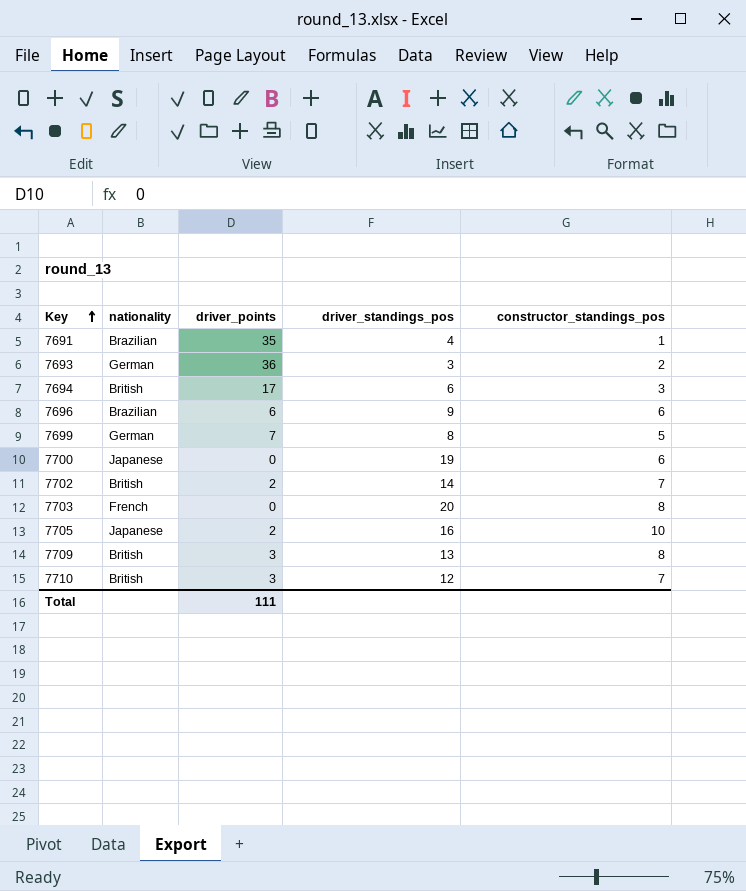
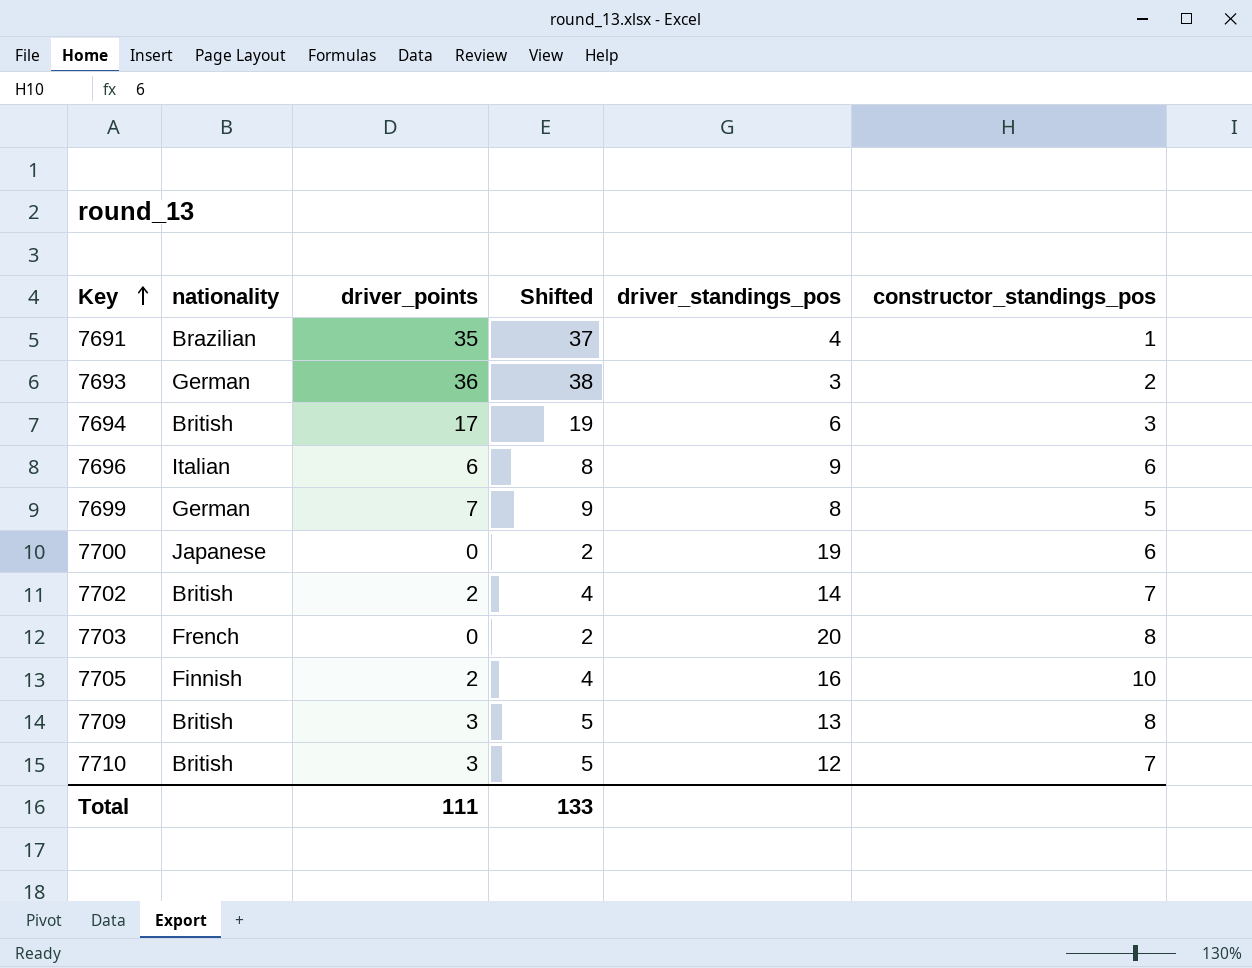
column Shifted | formula: none -> [driver_points] + 2
7696 | nationality: Brazilian -> Italian
7705 | nationality: Japanese -> Finnish

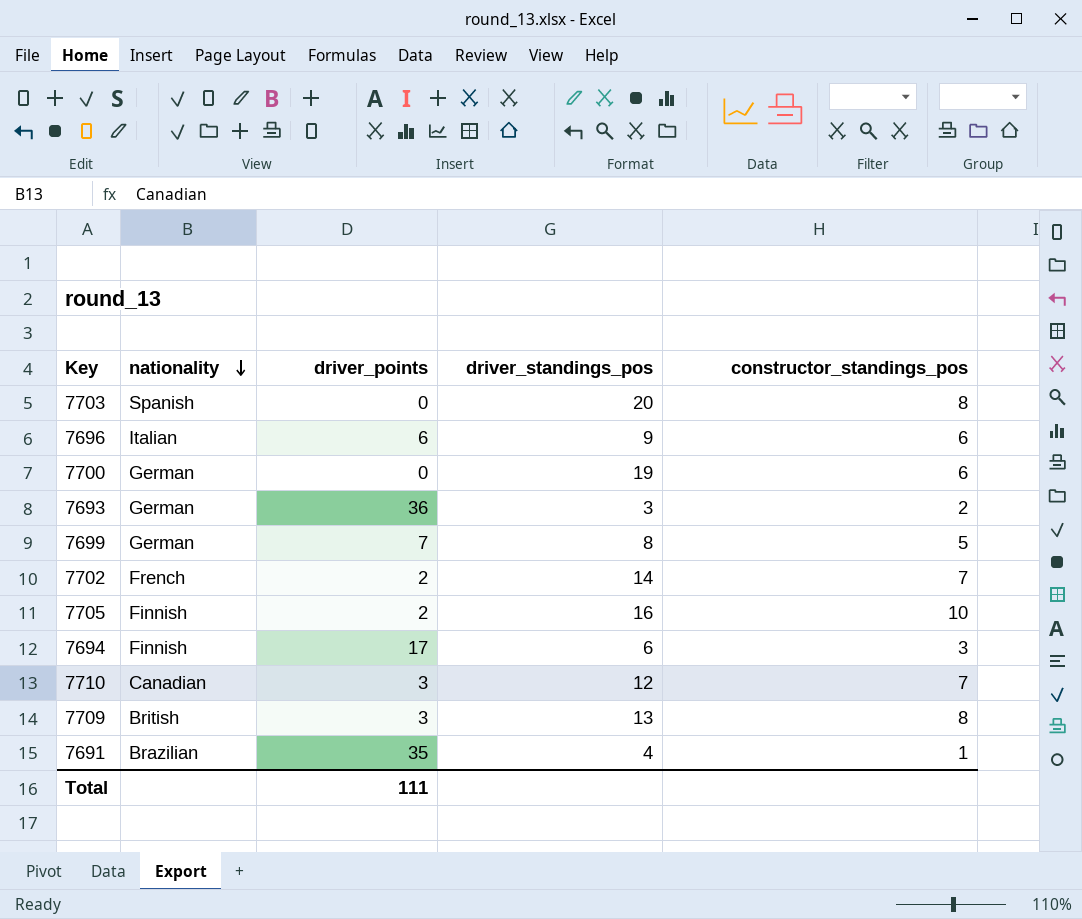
row order: Key ascending -> nationality descending
column Shifted | formula: [driver_points] + 2 -> none
7703 | nationality: French -> Spanish
7700 | nationality: Japanese -> German
7702 | nationality: British -> French
7694 | nationality: British -> Finnish
7710 | nationality: British -> Canadian

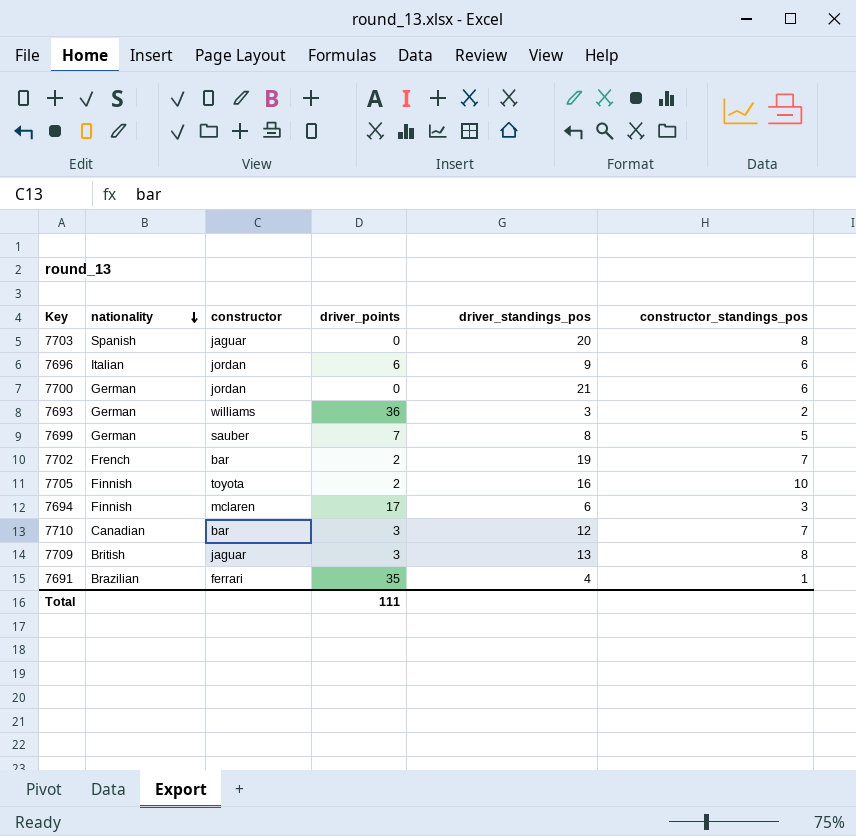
column constructor | position: none -> 3
7700 | driver_standings_pos: 19 -> 21
7702 | driver_standings_pos: 14 -> 19

